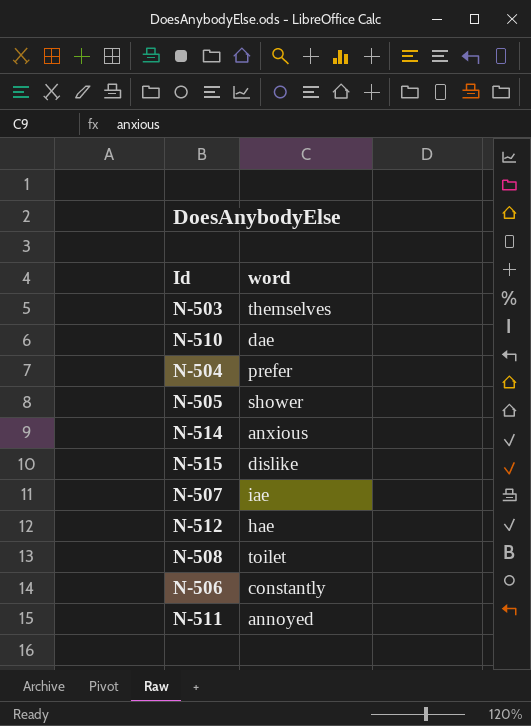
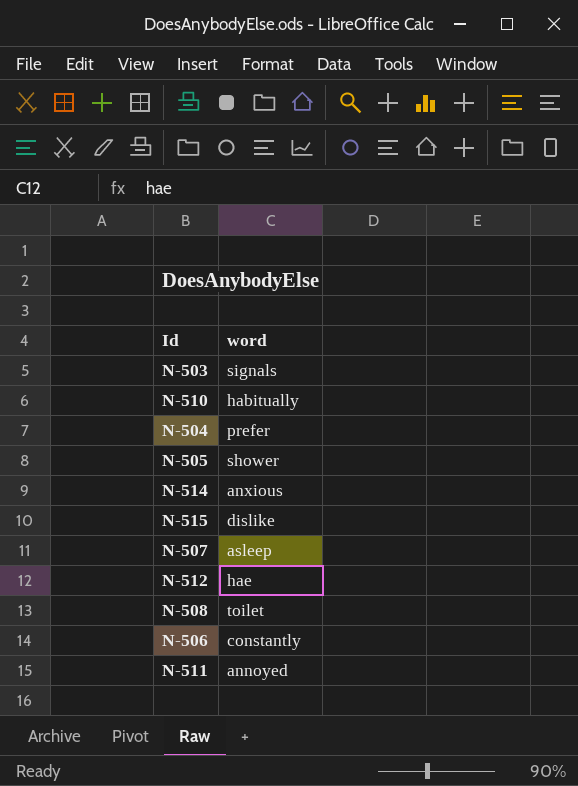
N-503 | word: themselves -> signals
N-510 | word: dae -> habitually
N-507 | word: iae -> asleep

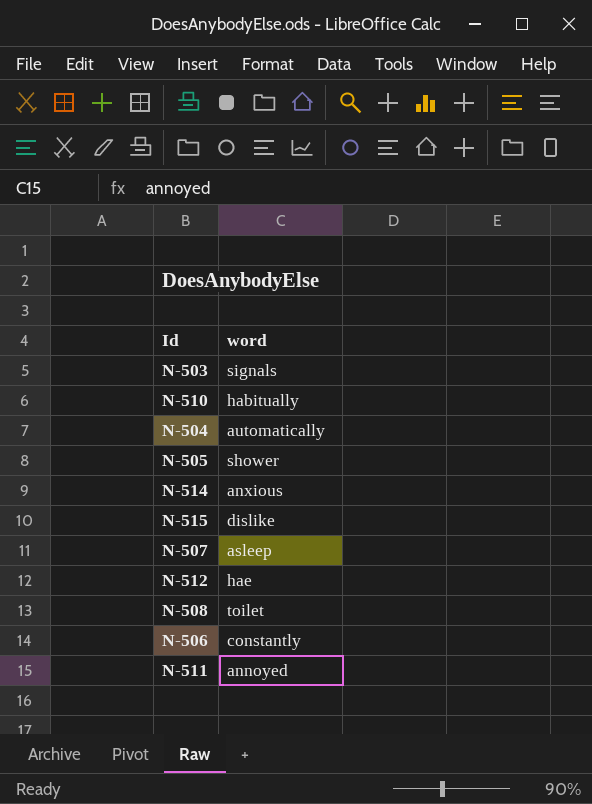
N-504 | word: prefer -> automatically

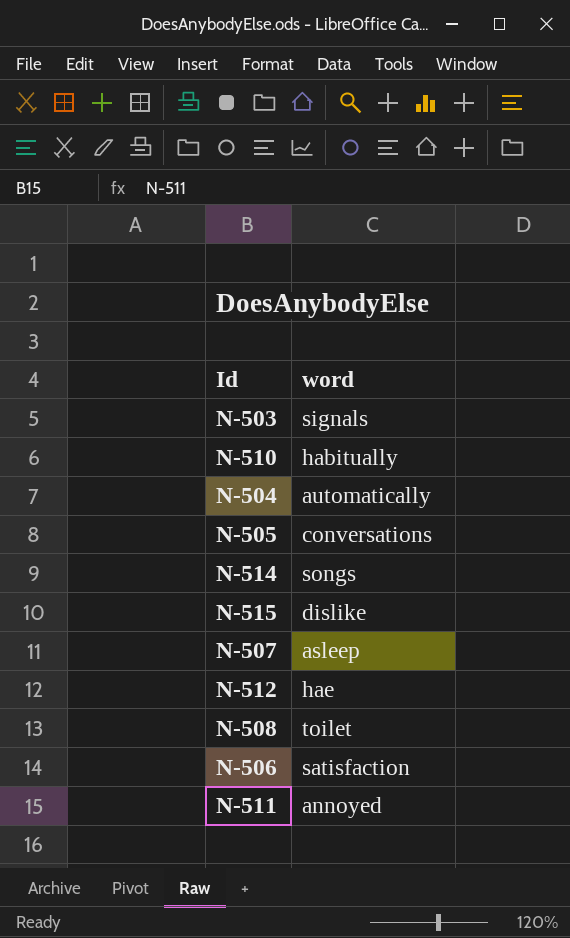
N-505 | word: shower -> conversations
N-514 | word: anxious -> songs
N-506 | word: constantly -> satisfaction

